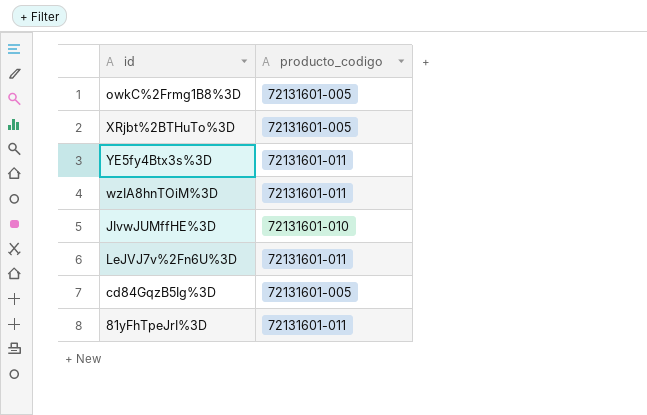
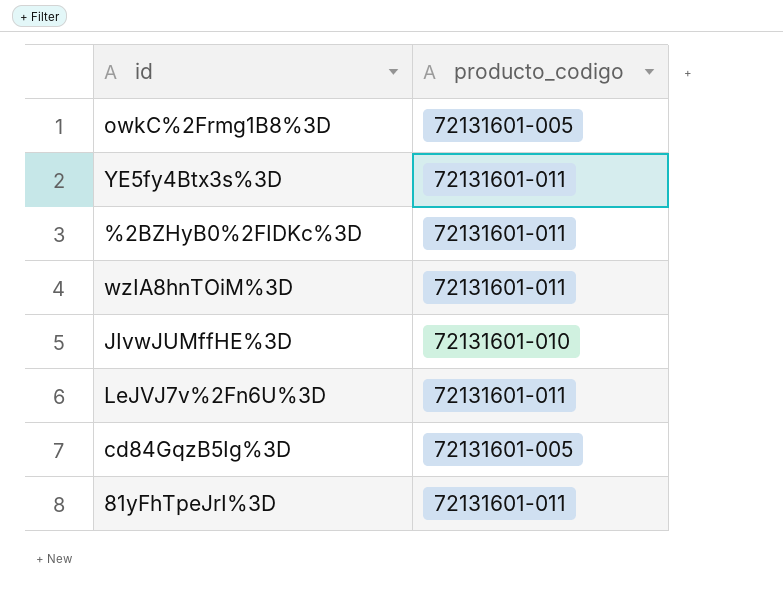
row XRjbt%2BTHuTo%3D: 72131601-005 -> none
row %2BZHyB0%2FIDKc%3D: none -> 72131601-011

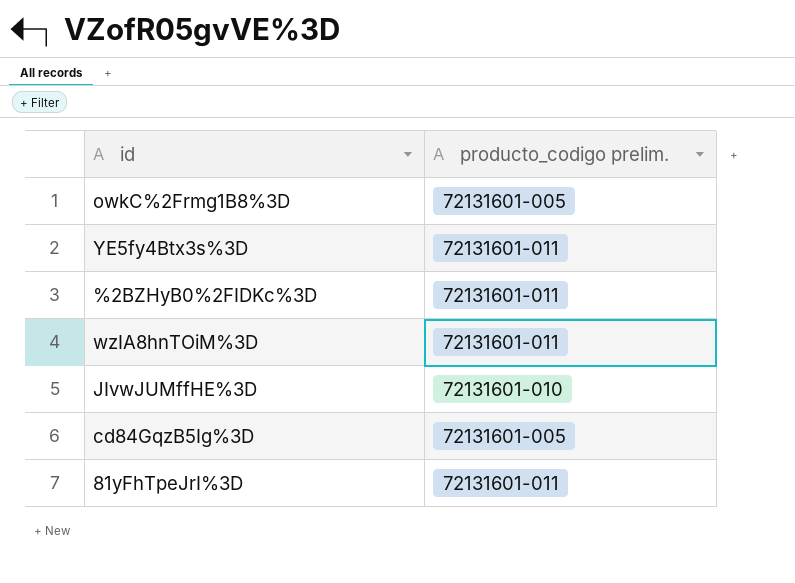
column name: producto_codigo -> producto_codigo prelim.
row LeJVJ7v%2Fn6U%3D: 72131601-011 -> none

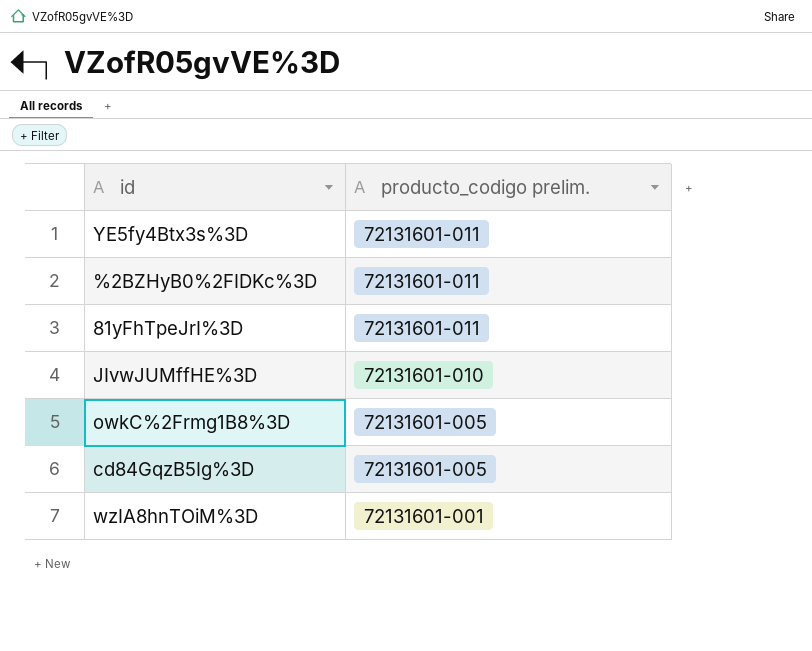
row order: none -> producto_codigo prelim. descending
wzIA8hnTOiM%3D | producto_codigo prelim.: 72131601-011 -> 72131601-001

